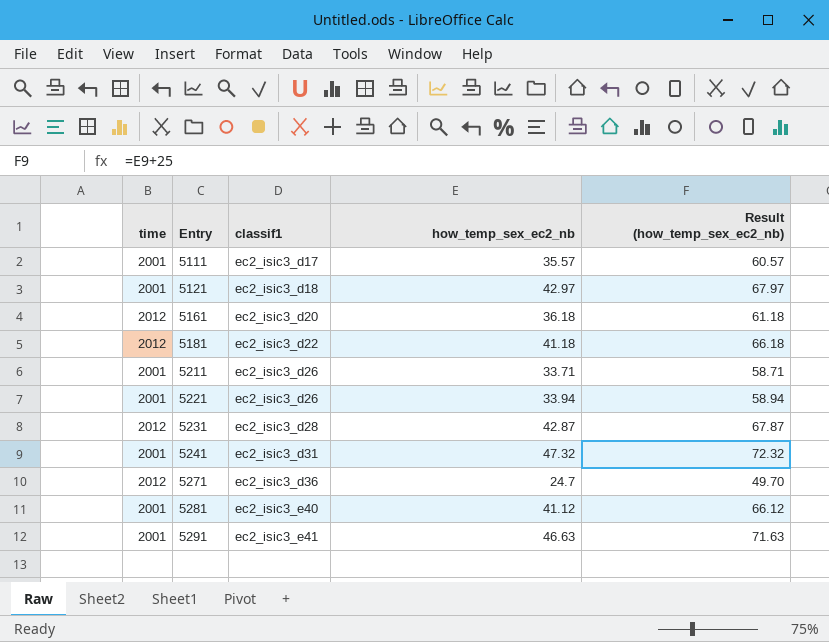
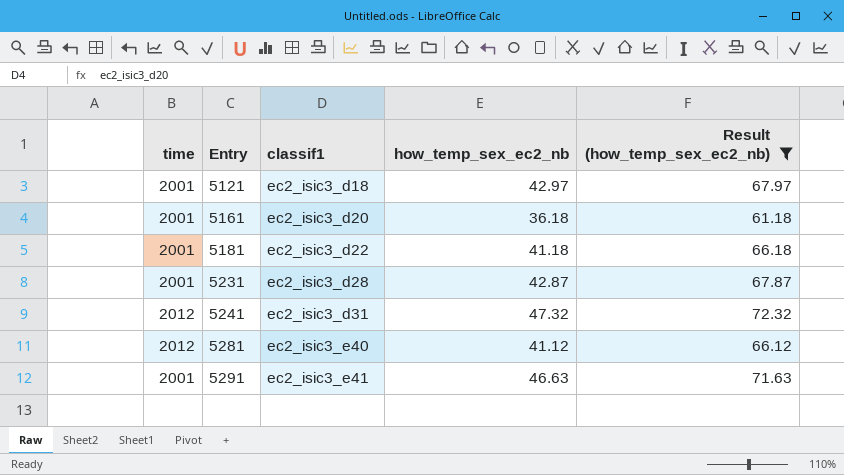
filter: none -> Result (how_temp_sex_ec2_nb) >= 61.18
5161 | time: 2012 -> 2001
5181 | time: 2012 -> 2001
5231 | time: 2012 -> 2001
5241 | time: 2001 -> 2012
5281 | time: 2001 -> 2012

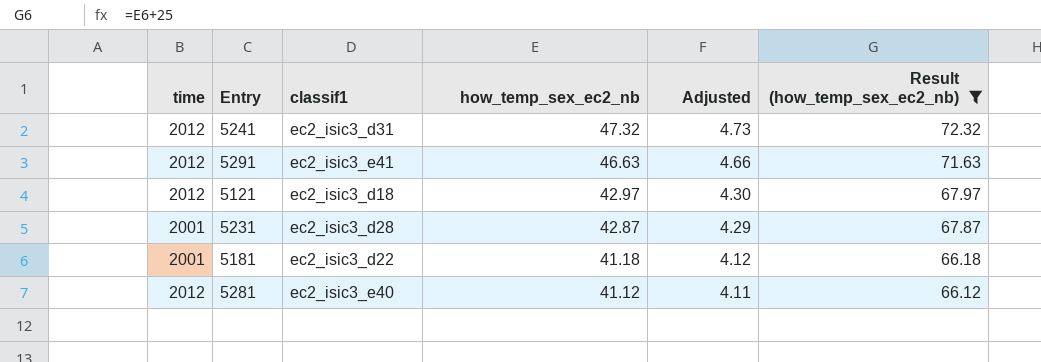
row order: Entry ascending -> how_temp_sex_ec2_nb descending
column Adjusted | formula: none -> [how_temp_sex_ec2_nb] * 0.1
row 5161: 2001 | ec2_isic3_d20 | 36.18 | 61.18 -> none
5291 | time: 2001 -> 2012
5121 | time: 2001 -> 2012

